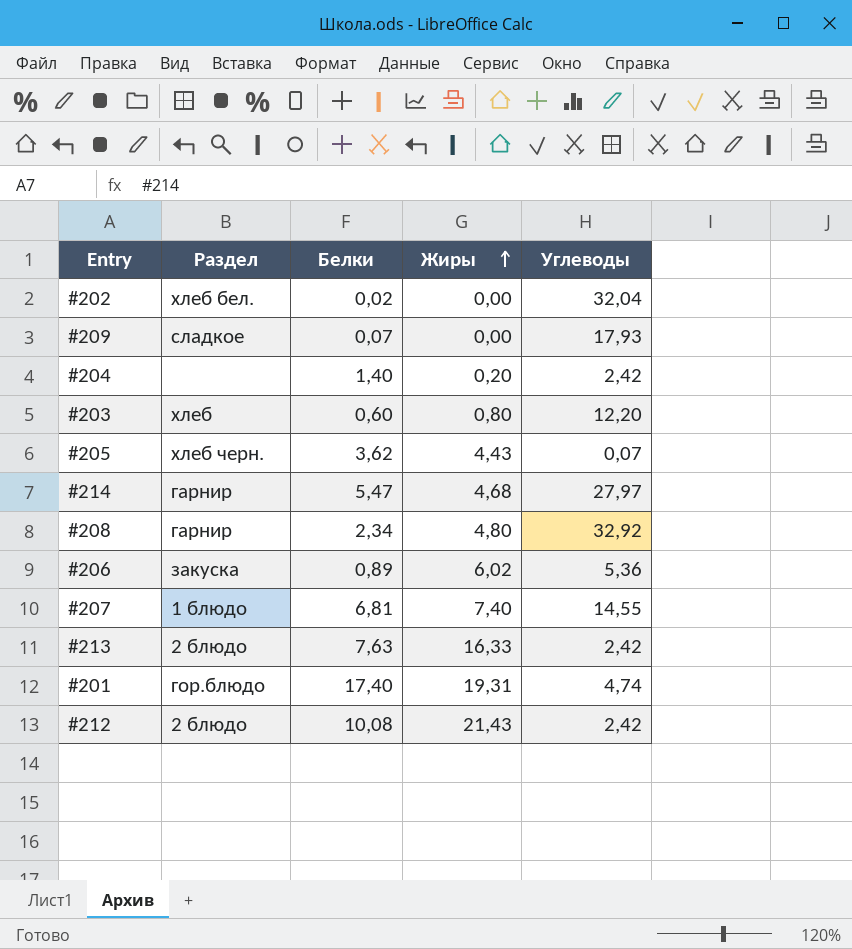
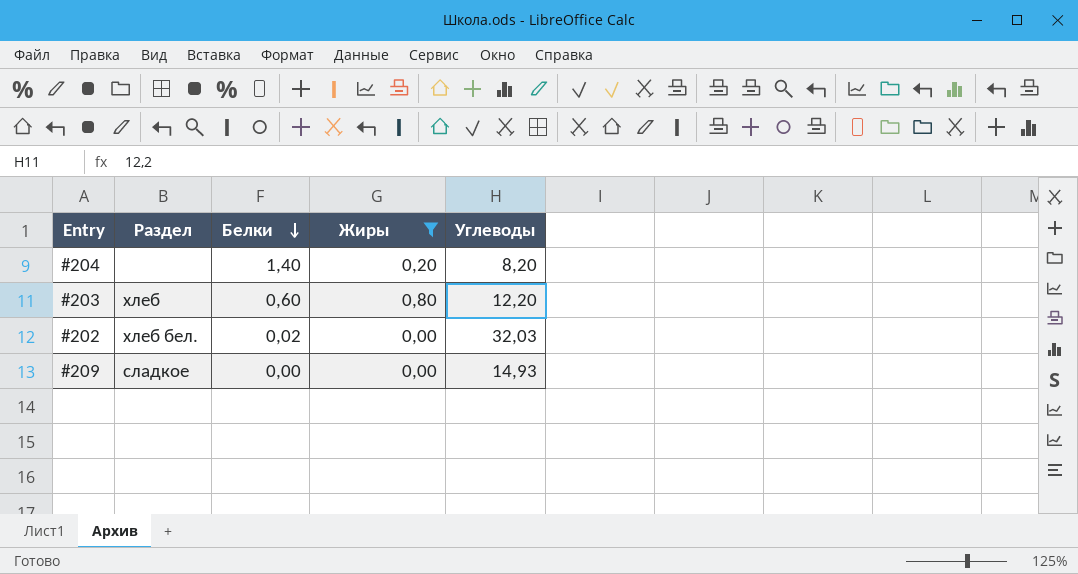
filter: none -> Жиры <= 0,80
row order: Жиры ascending -> Белки descending
#204 | Углеводы: 2,42 -> 8,20
#202 | Углеводы: 32,04 -> 32,03
#209 | Белки: 0,07 -> 0,00
#209 | Углеводы: 17,93 -> 14,93

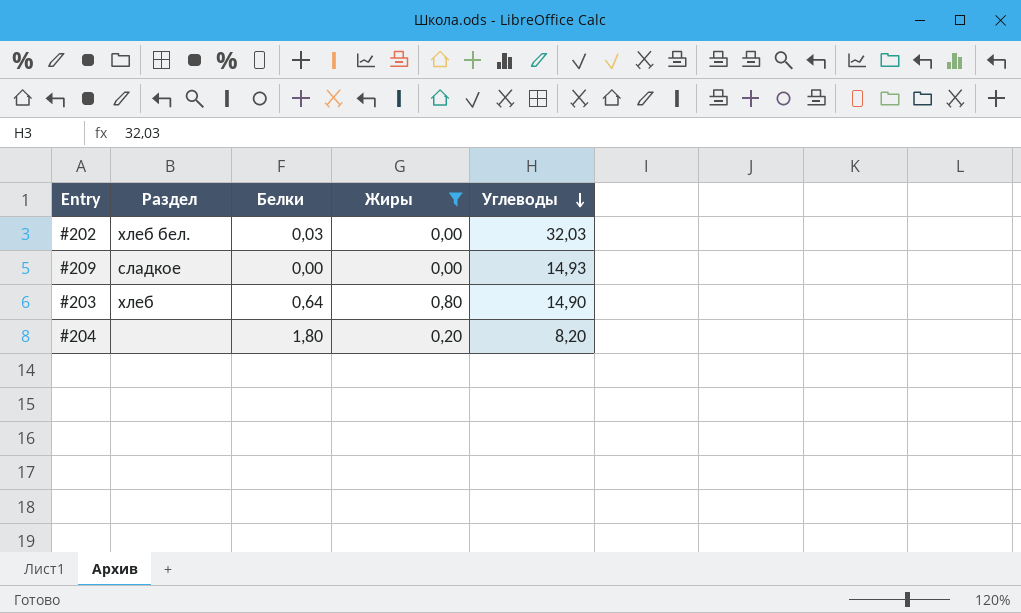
row order: Белки descending -> Углеводы descending
#202 | Белки: 0,02 -> 0,03
#203 | Белки: 0,60 -> 0,64
#203 | Углеводы: 12,20 -> 14,90
#204 | Белки: 1,40 -> 1,80

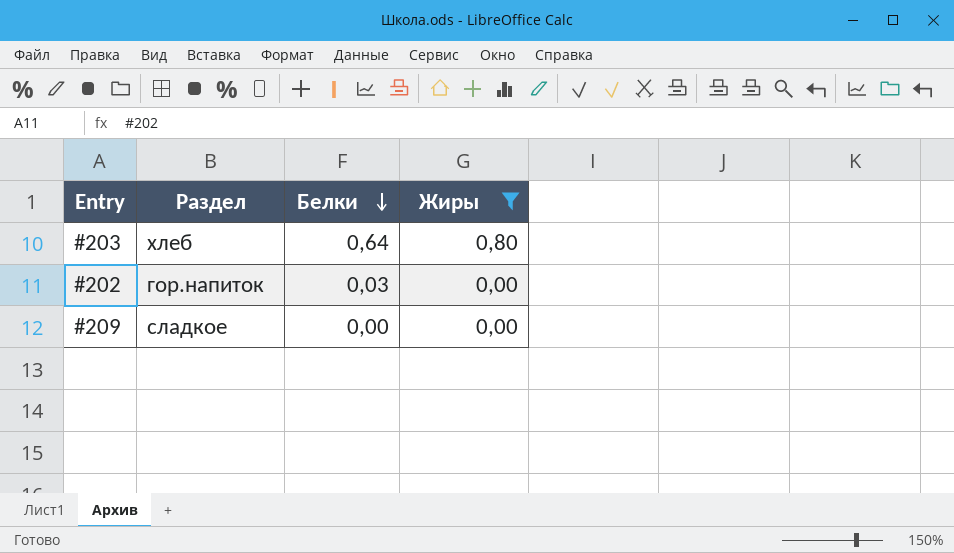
row order: Углеводы descending -> Белки descending
column Углеводы | position: 5 -> none
row #204: none | 1,80 | 0,20 | 8,20 -> none
#202 | Раздел: хлеб бел. -> гор.напиток

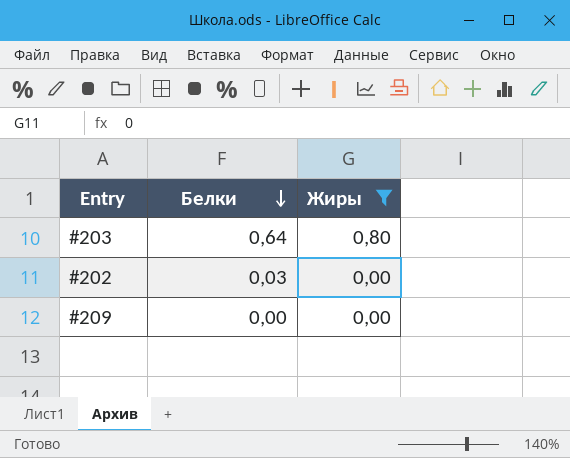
column Раздел | position: 2 -> none

